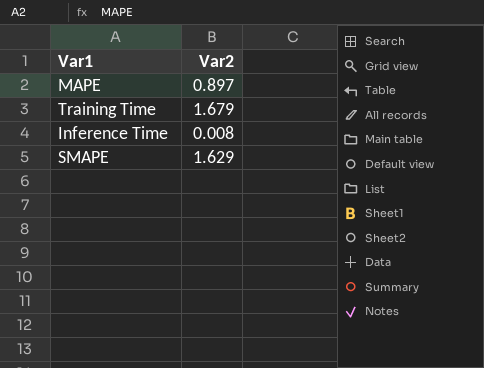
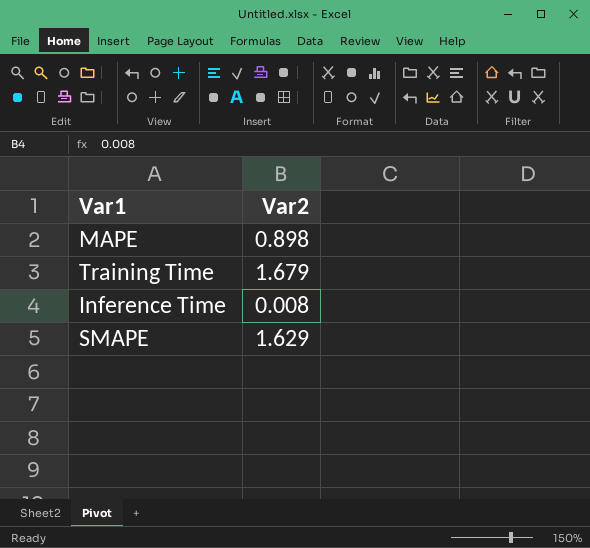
MAPE | Var2: 0.897 -> 0.898

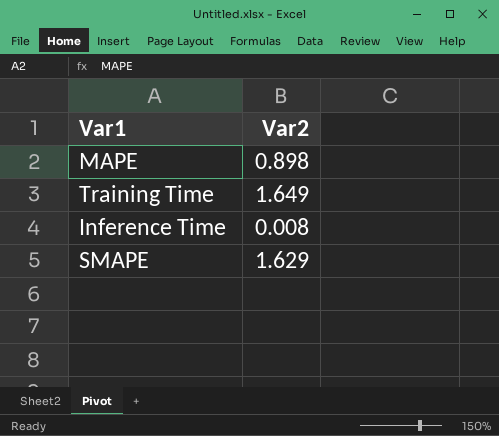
Training Time | Var2: 1.679 -> 1.649

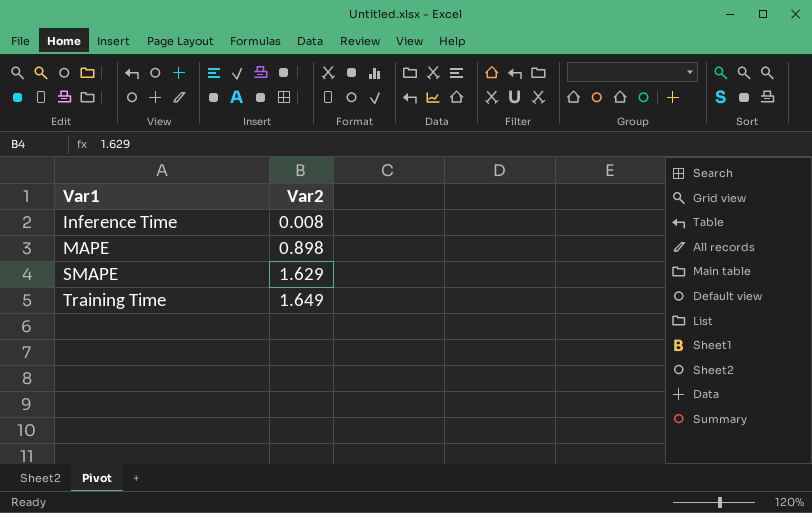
row order: none -> Var1 ascending

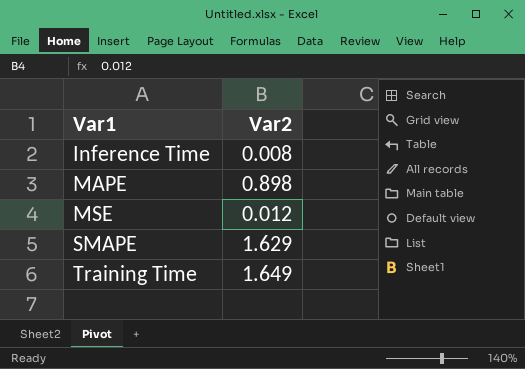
row MSE: none -> 0.012

